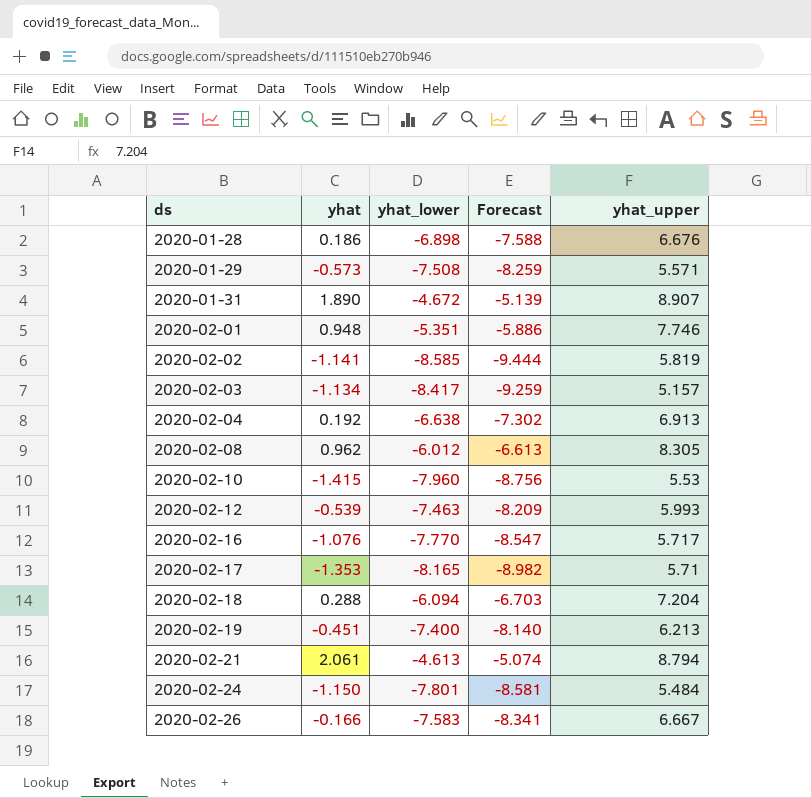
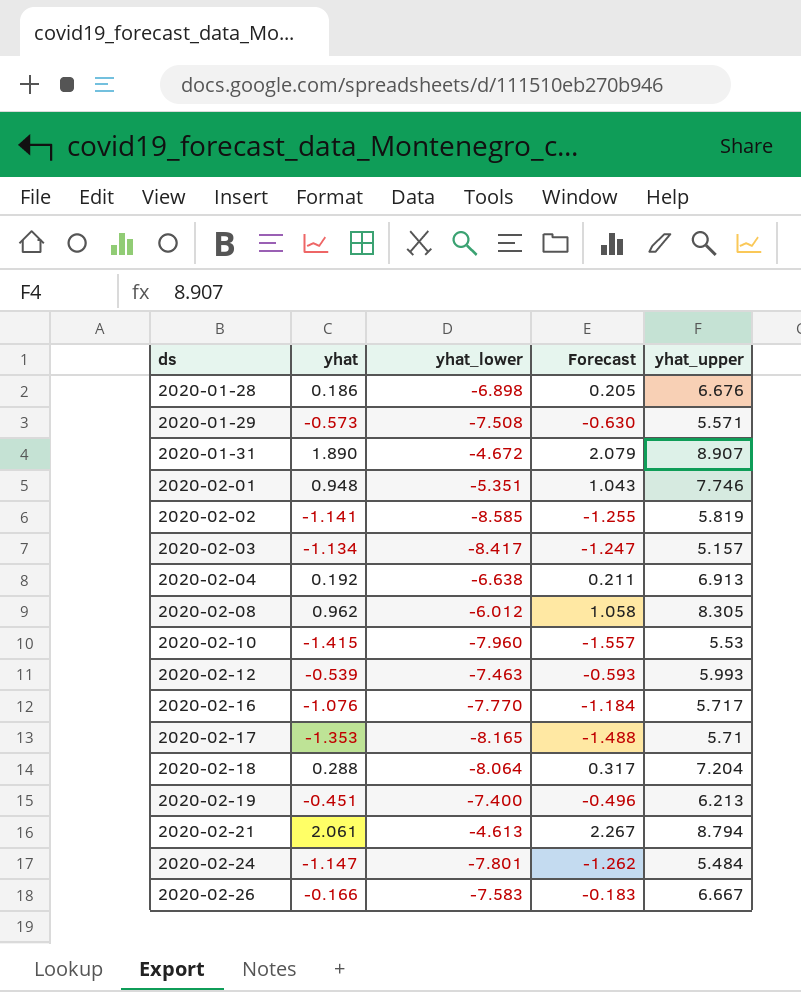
column Forecast | formula: [yhat_lower] * 1.1 -> [yhat] * 1.1
2020-02-18 | yhat_lower: -6.094 -> -8.064
2020-02-24 | yhat: -1.150 -> -1.147

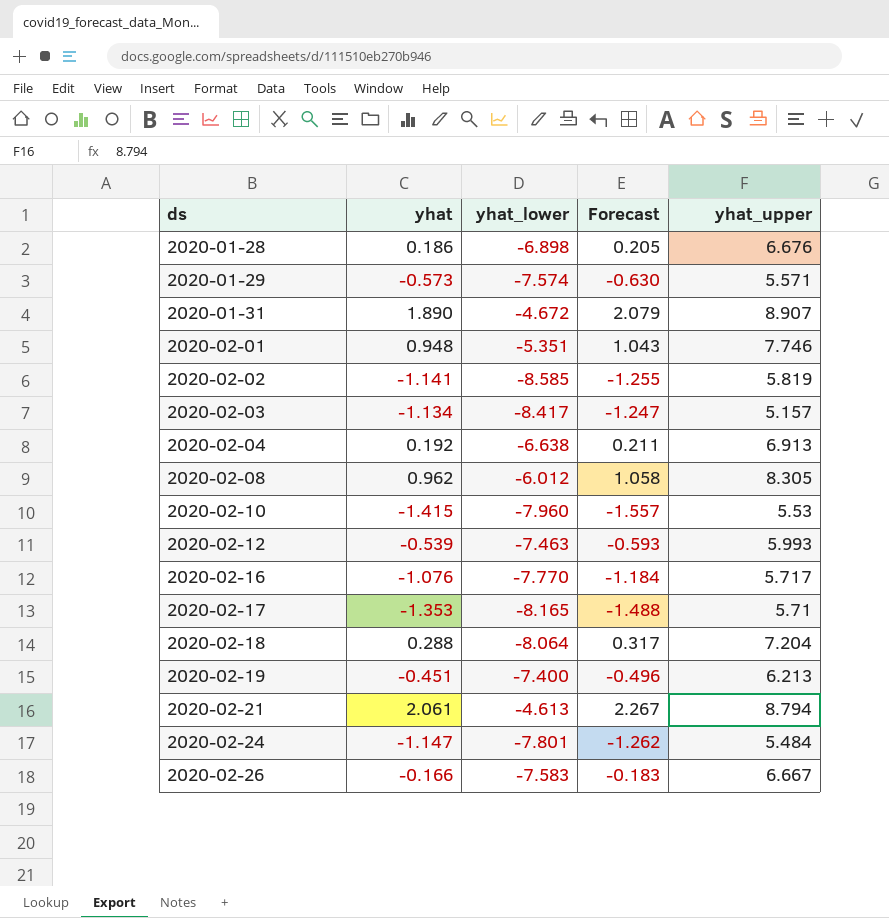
2020-01-29 | yhat_lower: -7.508 -> -7.574

